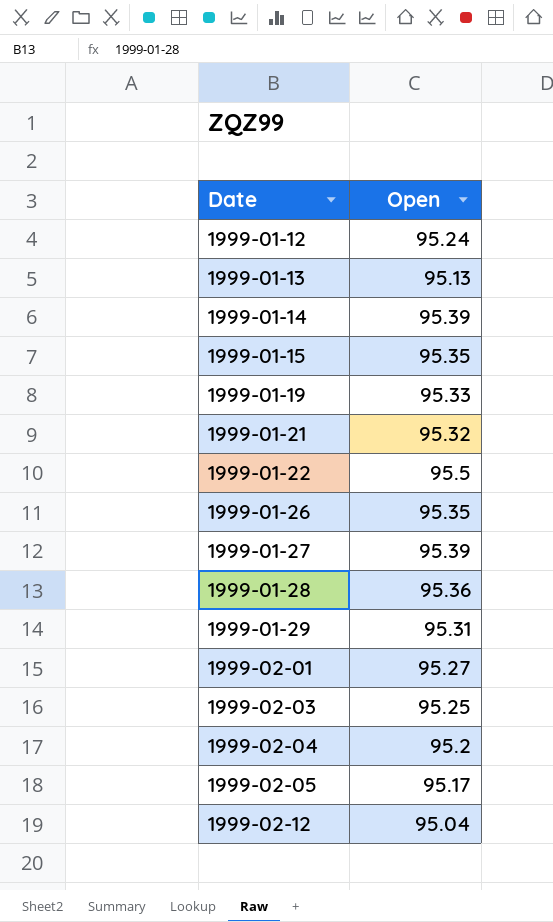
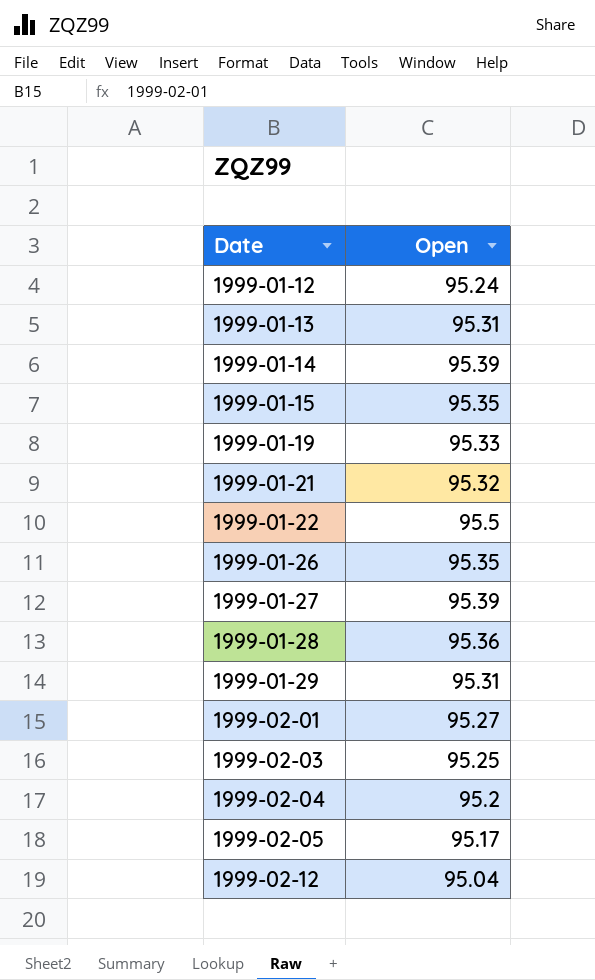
1999-01-13 | Open: 95.13 -> 95.31

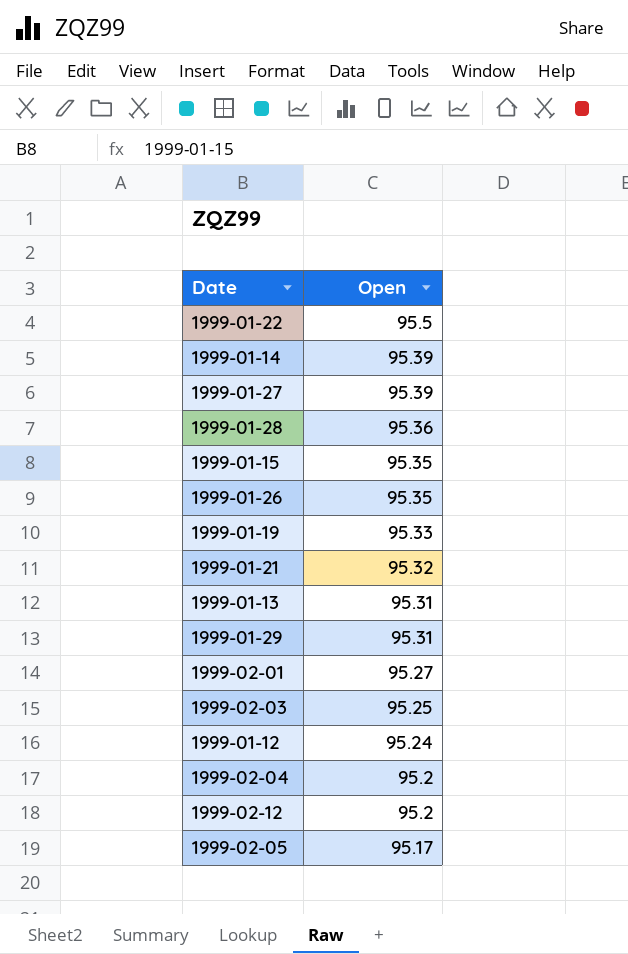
row order: Date ascending -> Open descending
1999-02-12 | Open: 95.04 -> 95.2

